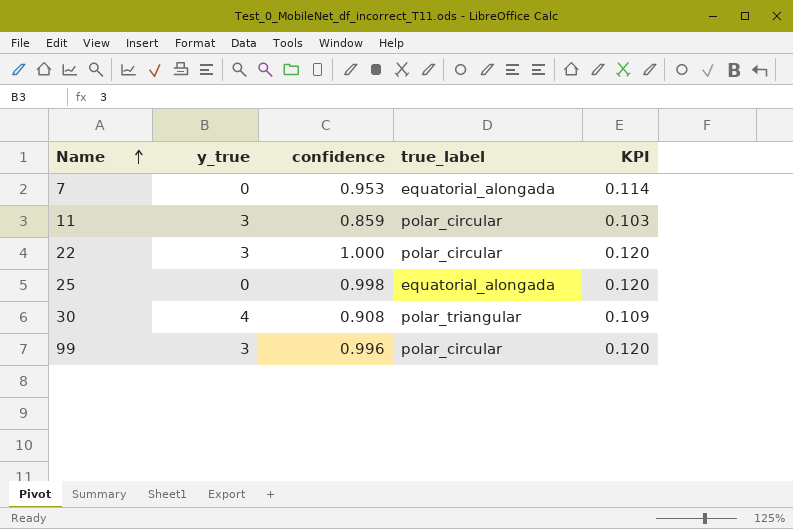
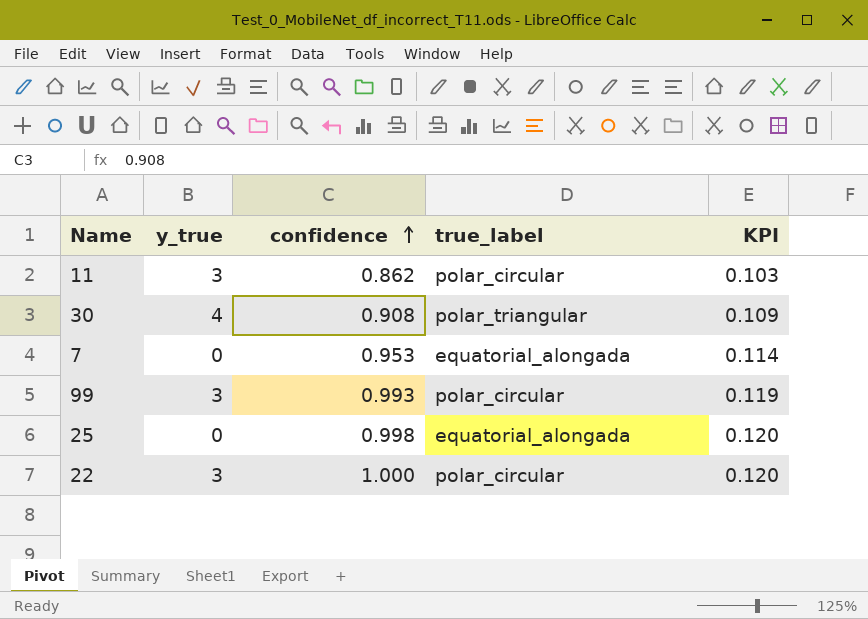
row order: Name ascending -> confidence ascending
11 | confidence: 0.859 -> 0.862
99 | confidence: 0.996 -> 0.993
99 | KPI: 0.120 -> 0.119

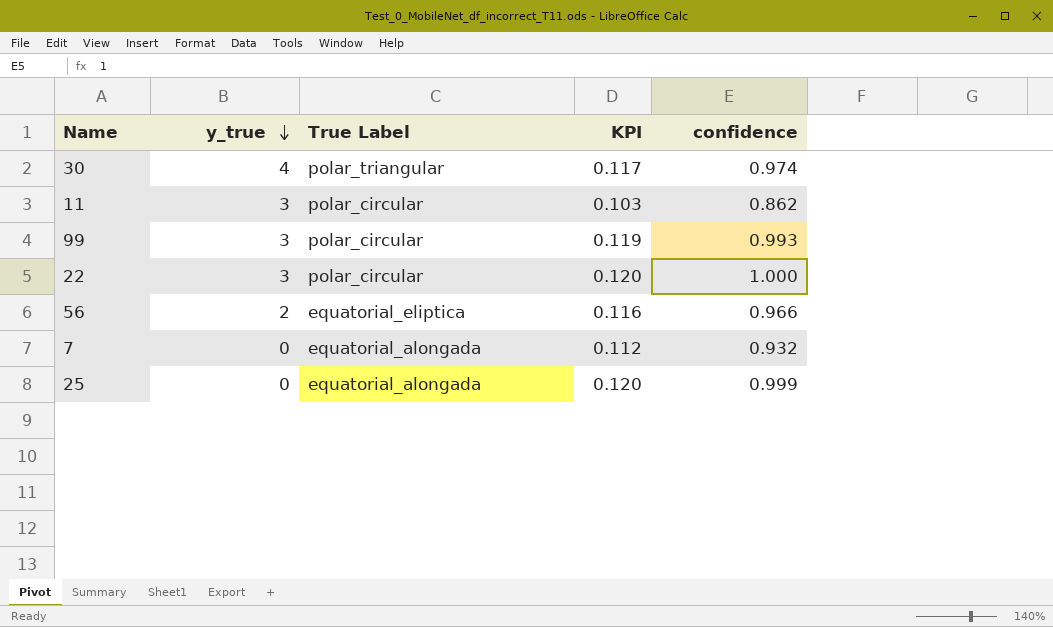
row order: confidence ascending -> y_true descending
column name: true_label -> True Label
column confidence | position: 3 -> 5
30 | KPI: 0.109 -> 0.117
30 | confidence: 0.908 -> 0.974
row 56: none -> 2 | equatorial_eliptica | 0.116 | 0.966
7 | KPI: 0.114 -> 0.112
7 | confidence: 0.953 -> 0.932
25 | confidence: 0.998 -> 0.999

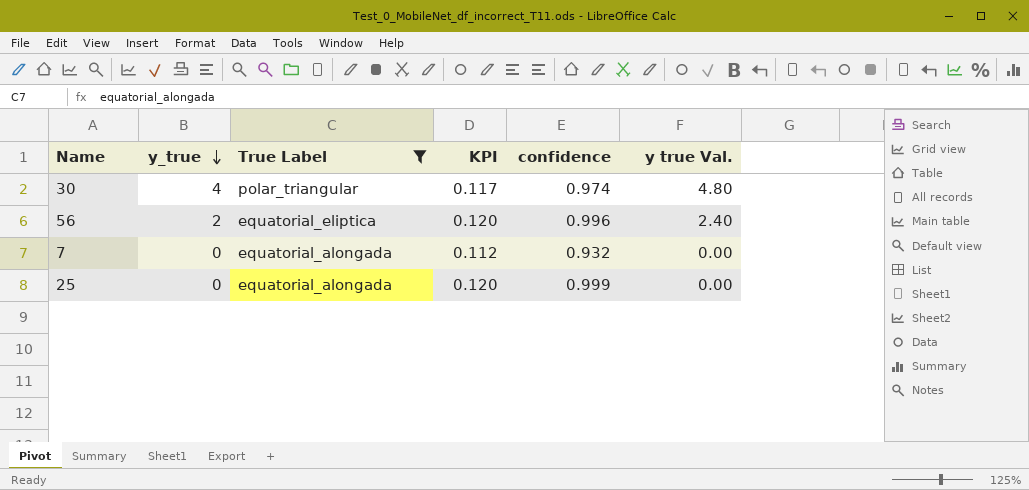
filter: none -> True Label != polar_circular
column y true Val. | formula: none -> [y_true] * 1.2
56 | KPI: 0.116 -> 0.120
56 | confidence: 0.966 -> 0.996

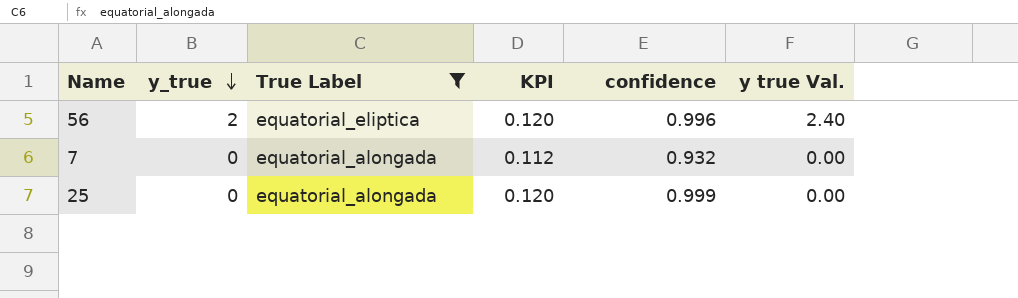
row 30: 4 | polar_triangular | 0.117 | 0.974 | 4.80 -> none

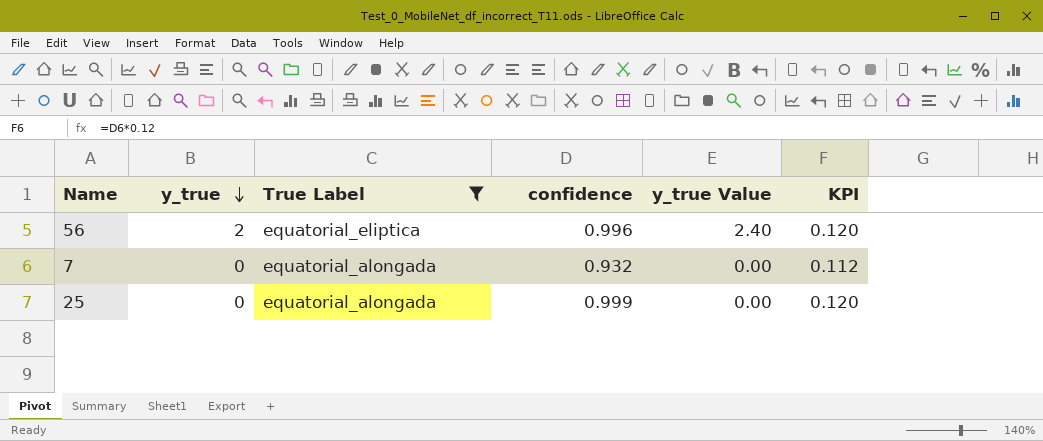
column name: y true Val. -> y_true Value
column KPI | position: 4 -> 6

